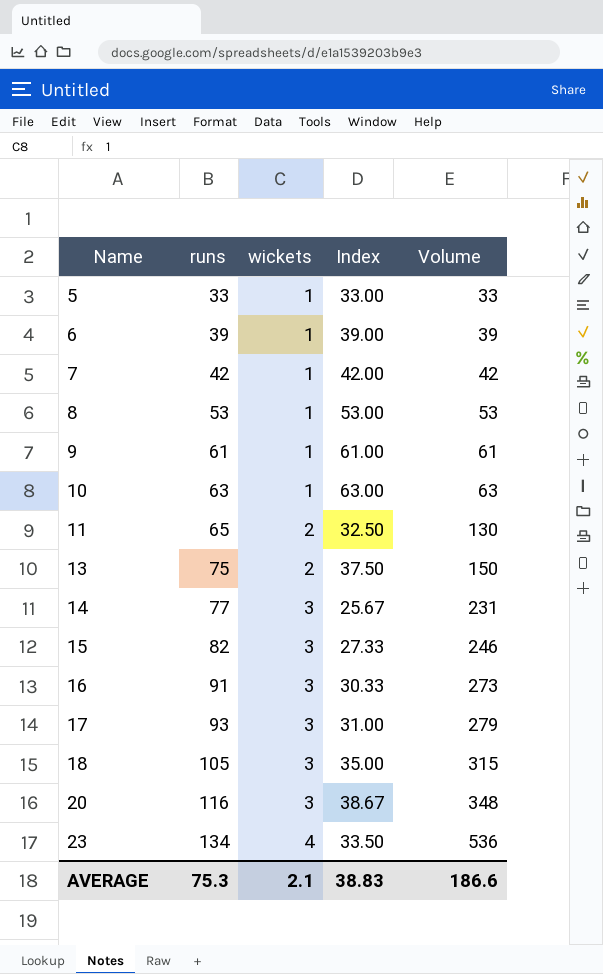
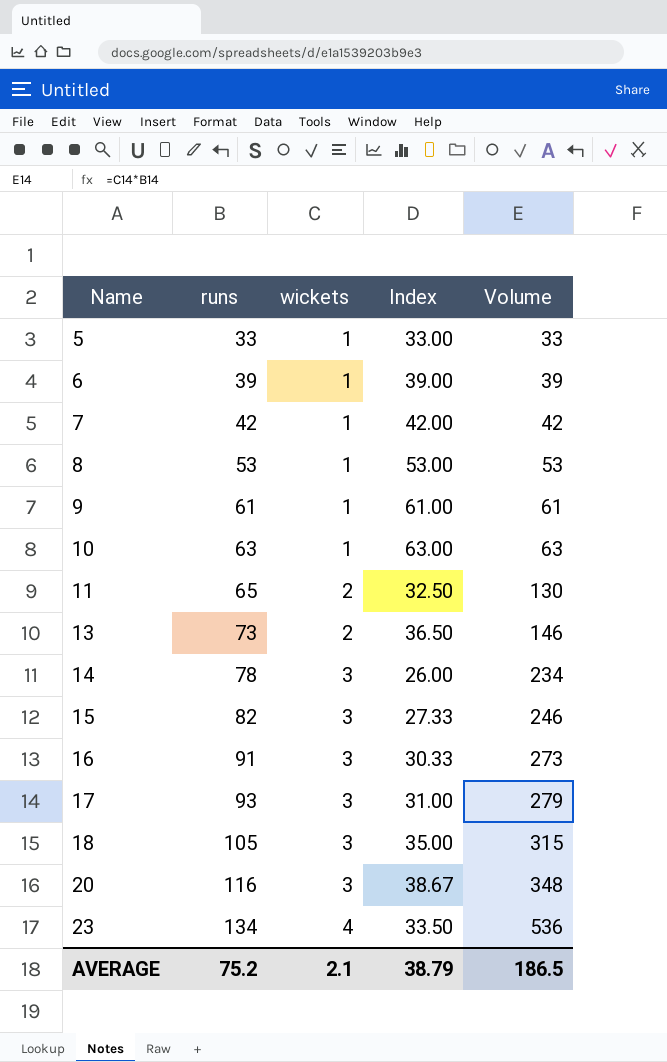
13 | runs: 75 -> 73
13 | Index: 37.50 -> 36.50
13 | Volume: 150 -> 146
14 | runs: 77 -> 78
14 | Index: 25.67 -> 26.00
14 | Volume: 231 -> 234
AVERAGE | runs: 75.3 -> 75.2
AVERAGE | Index: 38.83 -> 38.79
AVERAGE | Volume: 186.6 -> 186.5

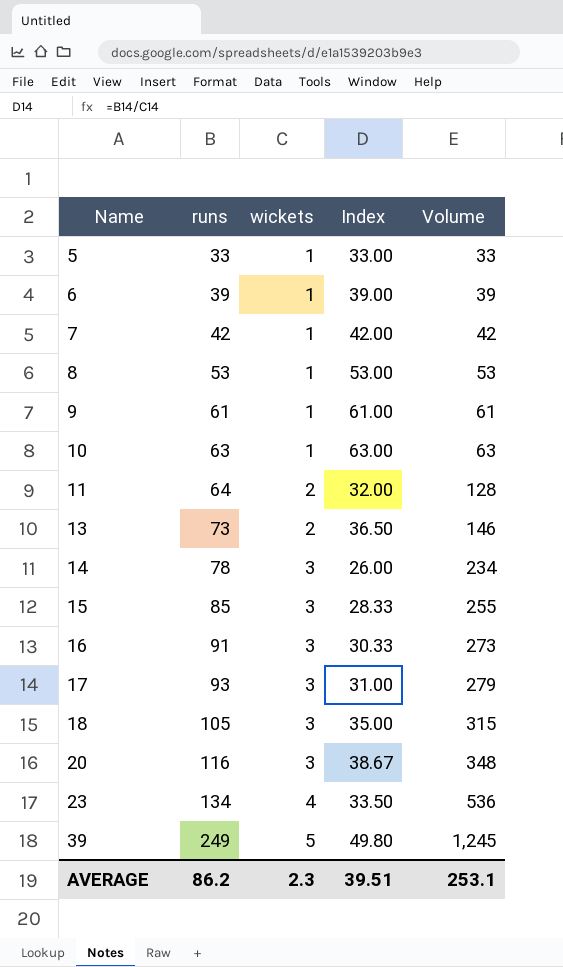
11 | runs: 65 -> 64
11 | Index: 32.50 -> 32.00
11 | Volume: 130 -> 128
15 | runs: 82 -> 85
15 | Index: 27.33 -> 28.33
15 | Volume: 246 -> 255
row 39: none -> 249 | 5 | 49.80 | 1,245
AVERAGE | runs: 75.2 -> 86.2
AVERAGE | wickets: 2.1 -> 2.3
AVERAGE | Index: 38.79 -> 39.51
AVERAGE | Volume: 186.5 -> 253.1

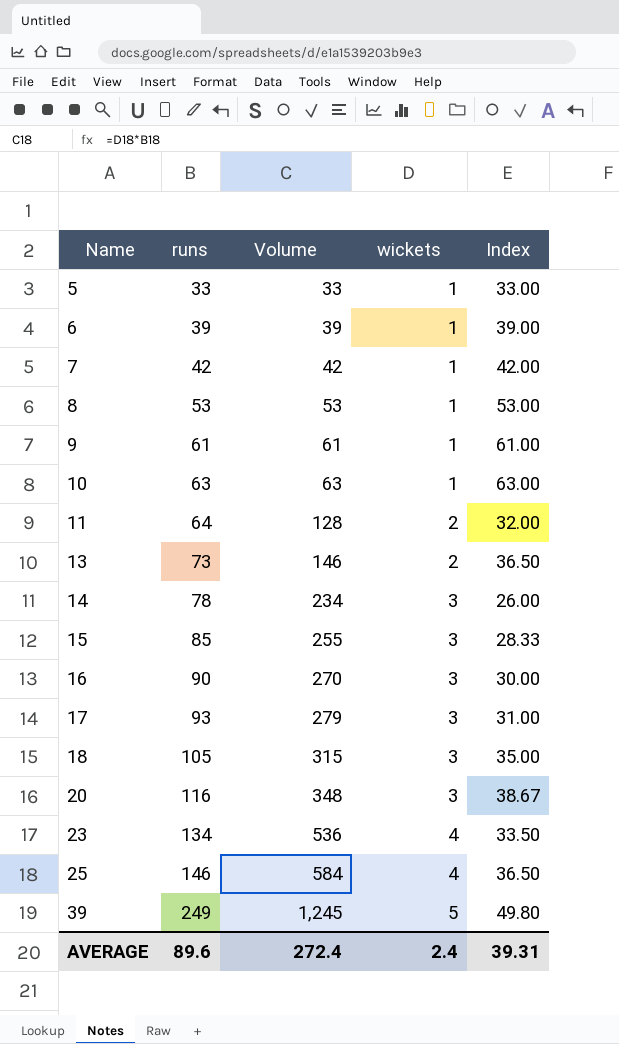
column Volume | position: 5 -> 3
16 | runs: 91 -> 90
16 | Volume: 273 -> 270
16 | Index: 30.33 -> 30.00
row 25: none -> 146 | 584 | 4 | 36.50
AVERAGE | runs: 86.2 -> 89.6
AVERAGE | Volume: 253.1 -> 272.4
AVERAGE | wickets: 2.3 -> 2.4
AVERAGE | Index: 39.51 -> 39.31

